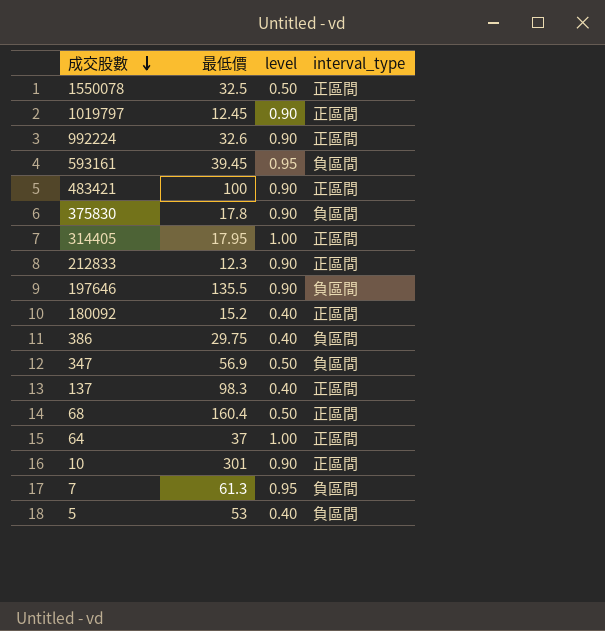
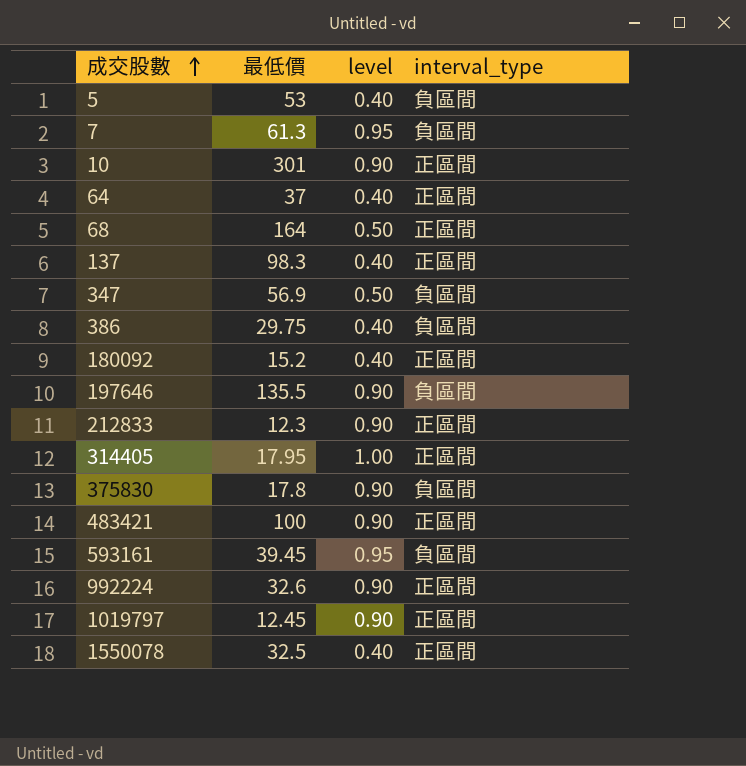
row order: 成交股數 descending -> 成交股數 ascending
64 | level: 1.00 -> 0.40
68 | 最低價: 160.4 -> 164
1550078 | level: 0.50 -> 0.40

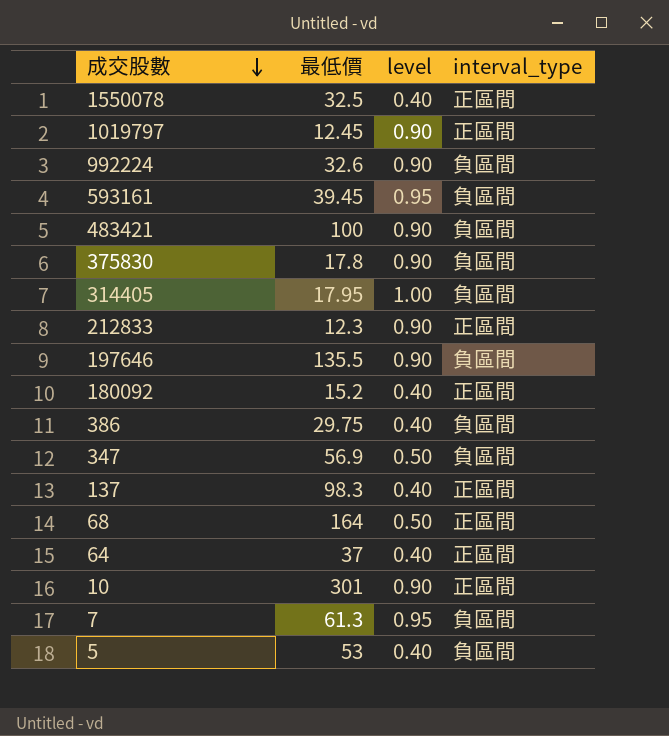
row order: 成交股數 ascending -> 成交股數 descending
992224 | interval_type: 正區間 -> 負區間
483421 | interval_type: 正區間 -> 負區間
314405 | interval_type: 正區間 -> 負區間

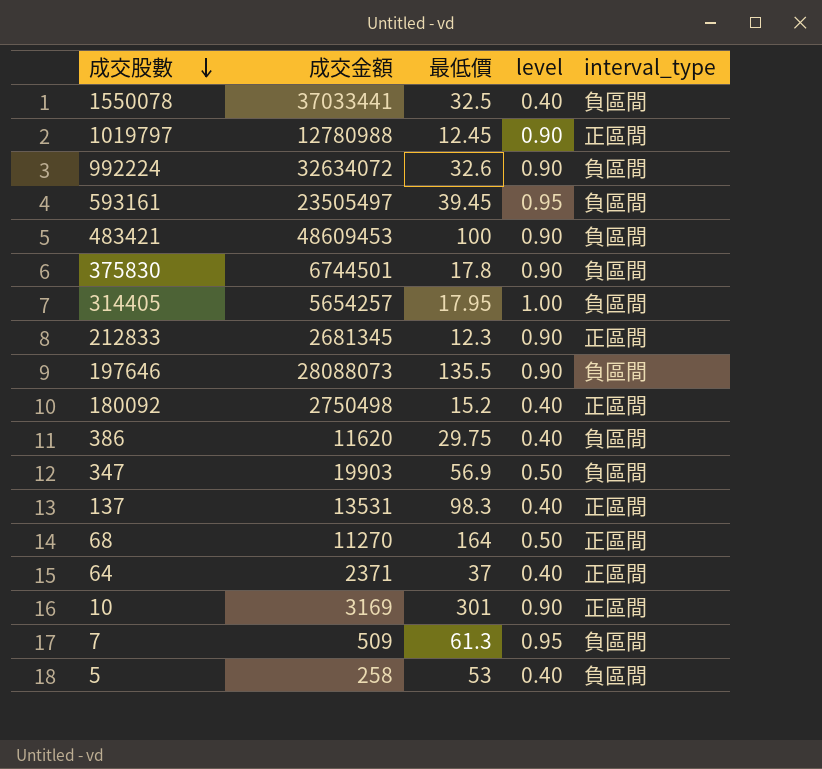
column 成交金額 | position: none -> 2
1550078 | interval_type: 正區間 -> 負區間

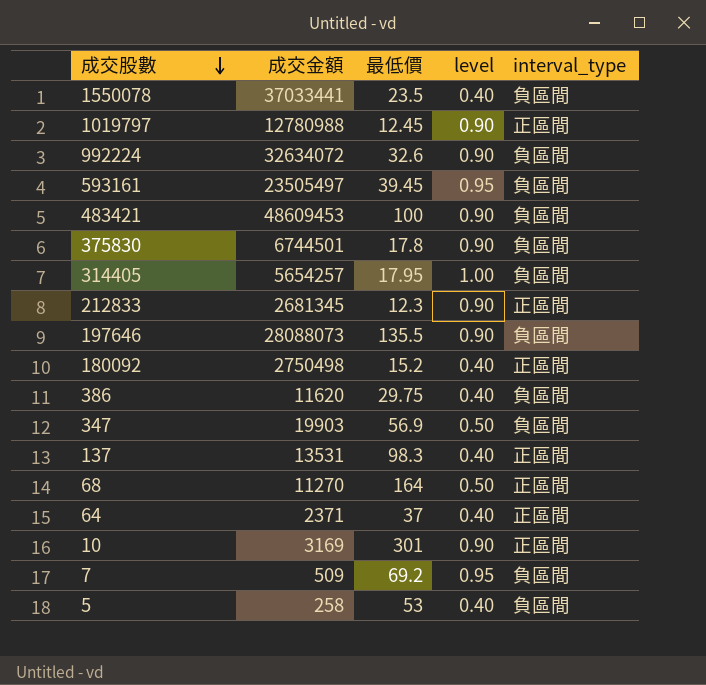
1550078 | 最低價: 32.5 -> 23.5
7 | 最低價: 61.3 -> 69.2

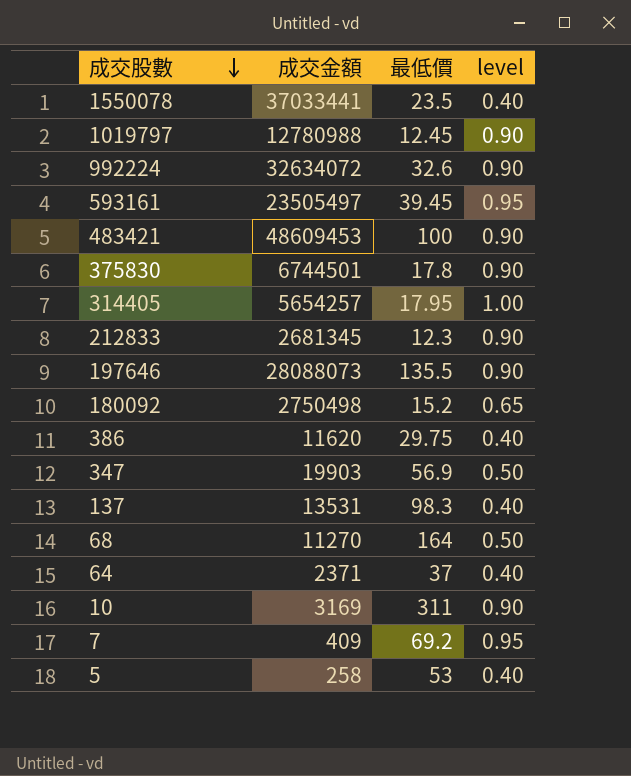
column interval_type | position: 5 -> none
180092 | level: 0.40 -> 0.65
10 | 最低價: 301 -> 311
7 | 成交金額: 509 -> 409

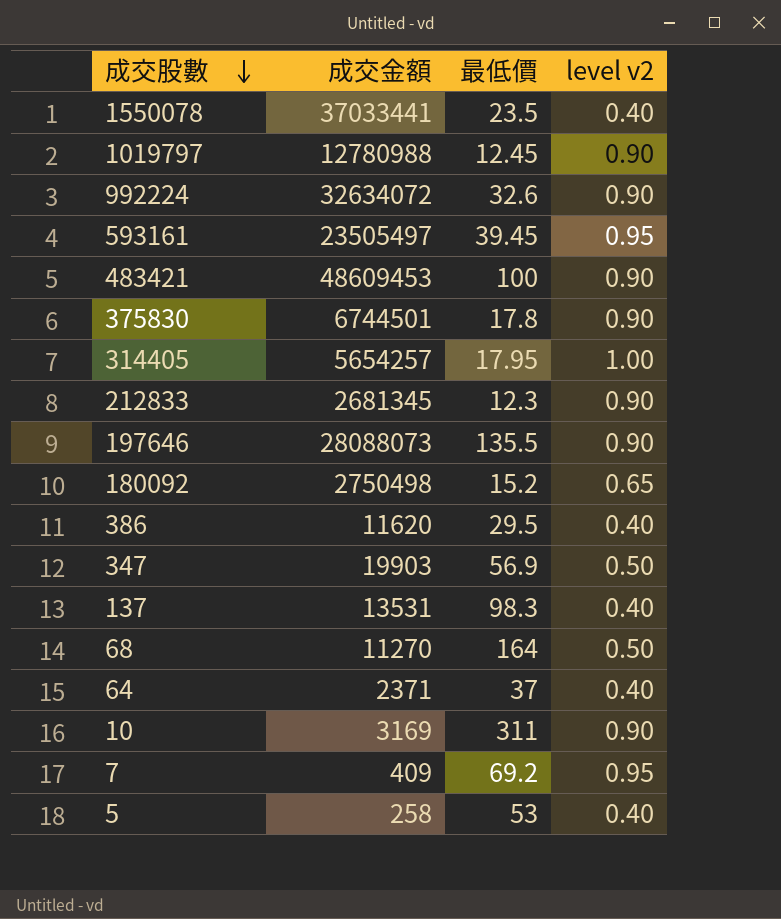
column name: level -> level v2
386 | 最低價: 29.75 -> 29.5

